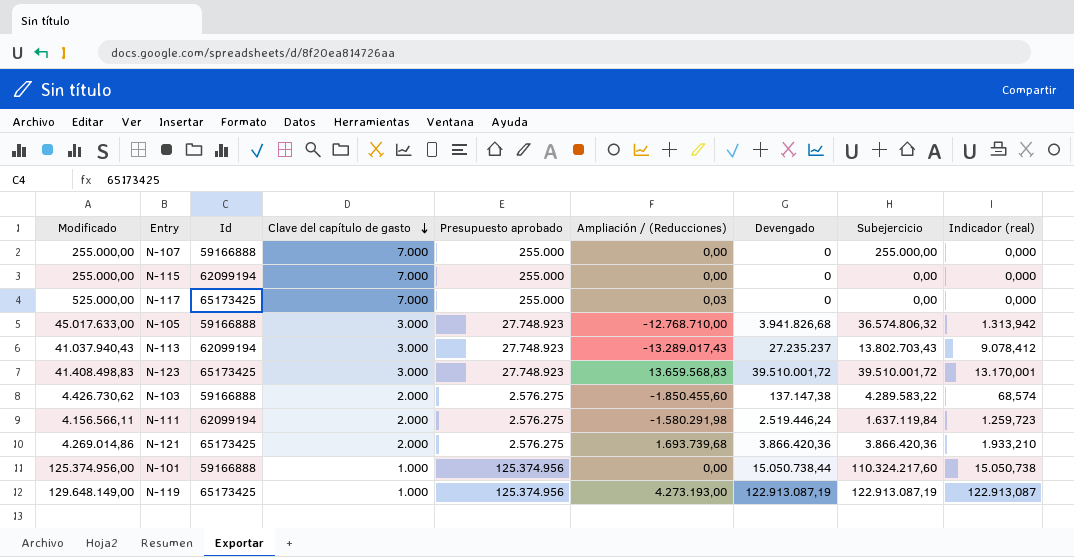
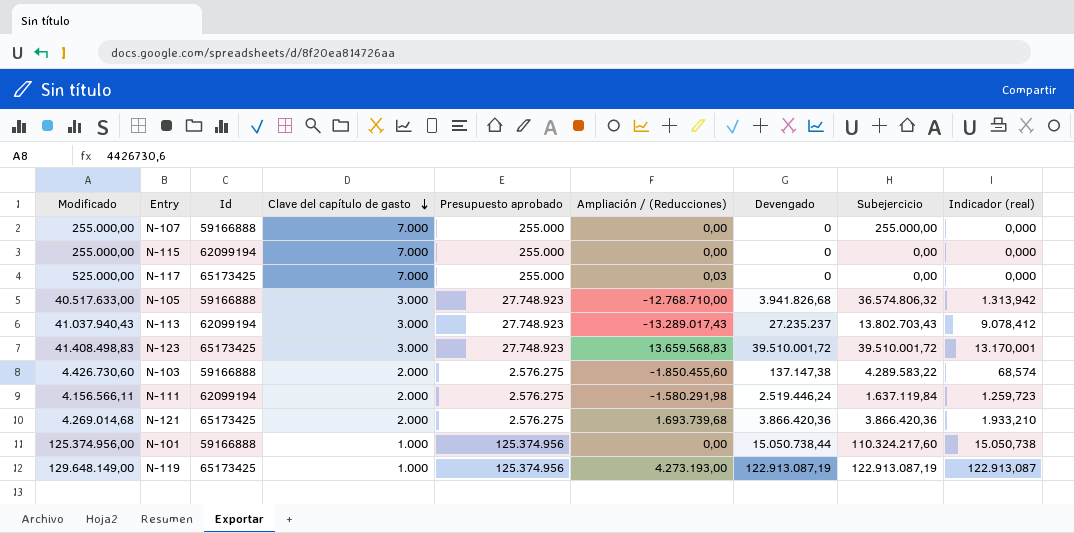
N-105 | Modificado: 45.017.633,00 -> 40.517.633,00
N-103 | Modificado: 4.426.730,62 -> 4.426.730,60
N-121 | Modificado: 4.269.014,86 -> 4.269.014,68

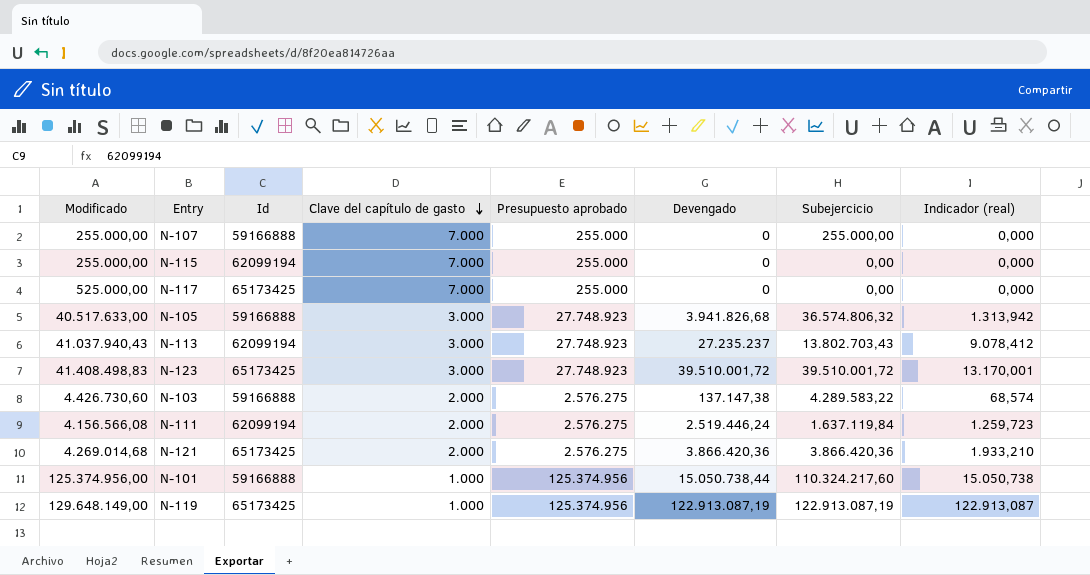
column Ampliación / (Reducciones) | position: 6 -> none
N-111 | Modificado: 4.156.566,11 -> 4.156.566,08

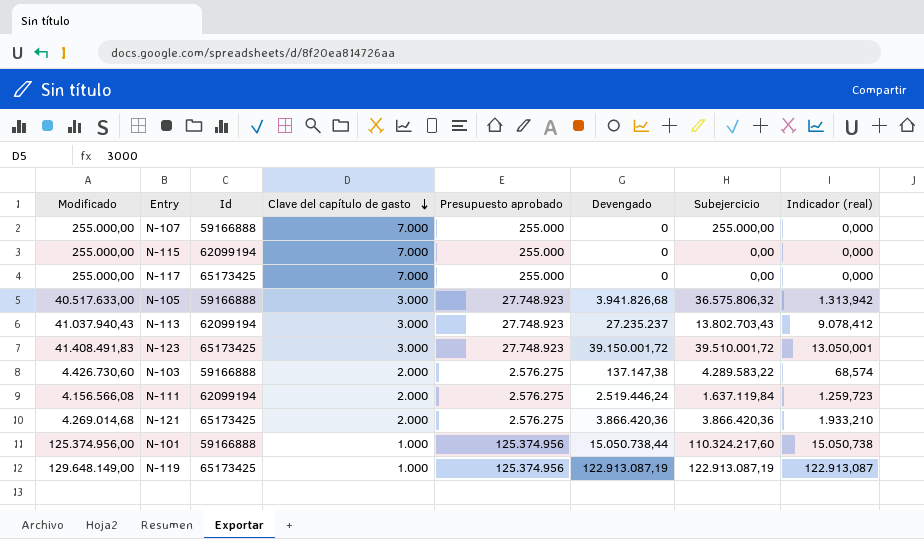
N-117 | Modificado: 525.000,00 -> 255.000,00
N-105 | Subejercicio: 36.574.806,32 -> 36.575.806,32
N-123 | Modificado: 41.408.498,83 -> 41.408.491,83
N-123 | Devengado: 39.510.001,72 -> 39.150.001,72
N-123 | Indicador (real): 13.170,001 -> 13.050,001

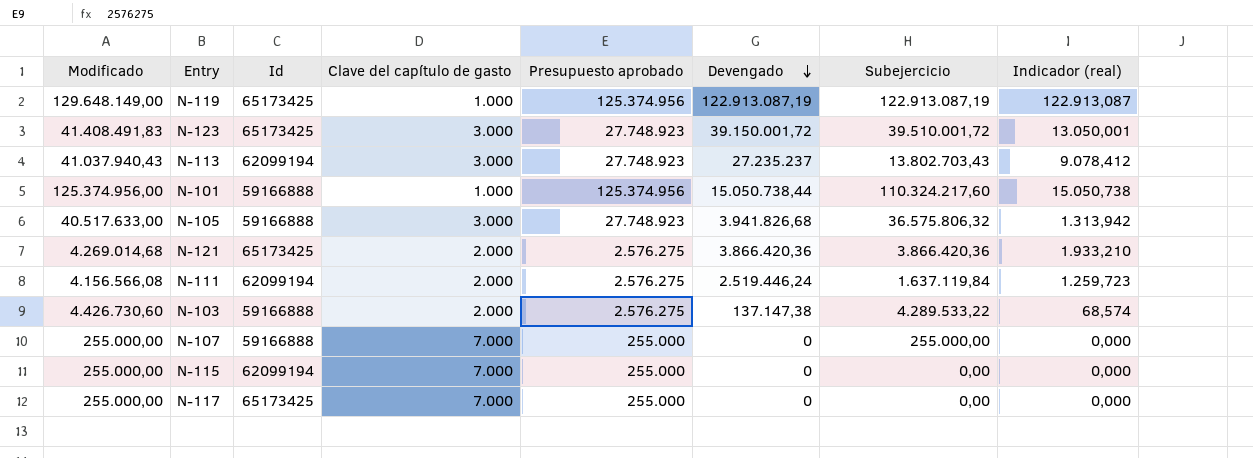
row order: Clave del capítulo de gasto descending -> Devengado descending
N-103 | Subejercicio: 4.289.583,22 -> 4.289.533,22

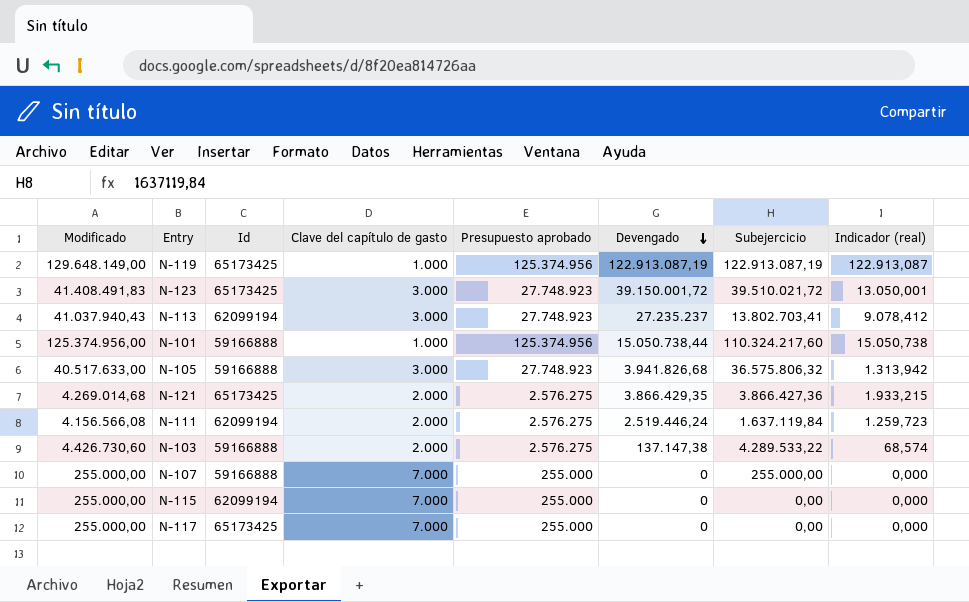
N-123 | Subejercicio: 39.510.001,72 -> 39.510.021,72
N-113 | Subejercicio: 13.802.703,43 -> 13.802.703,41
N-121 | Devengado: 3.866.420,36 -> 3.866.429,35
N-121 | Subejercicio: 3.866.420,36 -> 3.866.427,36
N-121 | Indicador (real): 1.933,210 -> 1.933,215

